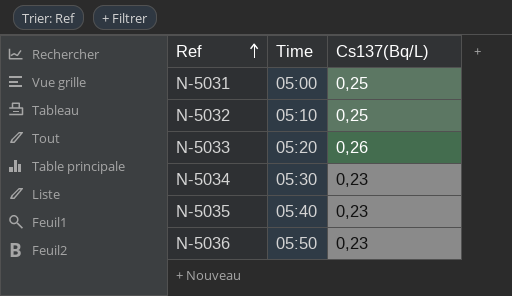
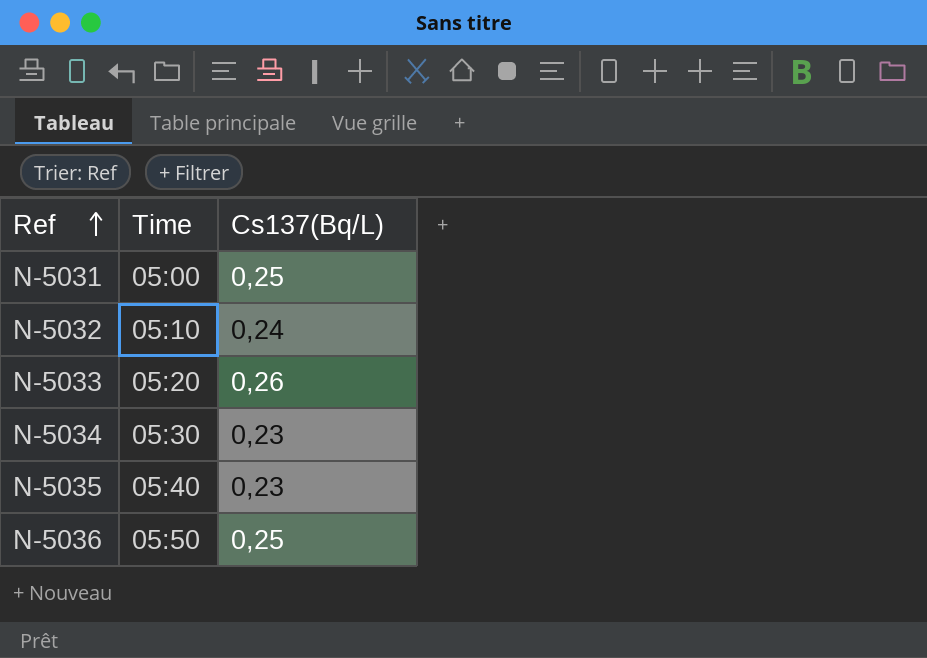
N-5032 | Cs137(Bq/L): 0,25 -> 0,24
N-5036 | Cs137(Bq/L): 0,23 -> 0,25

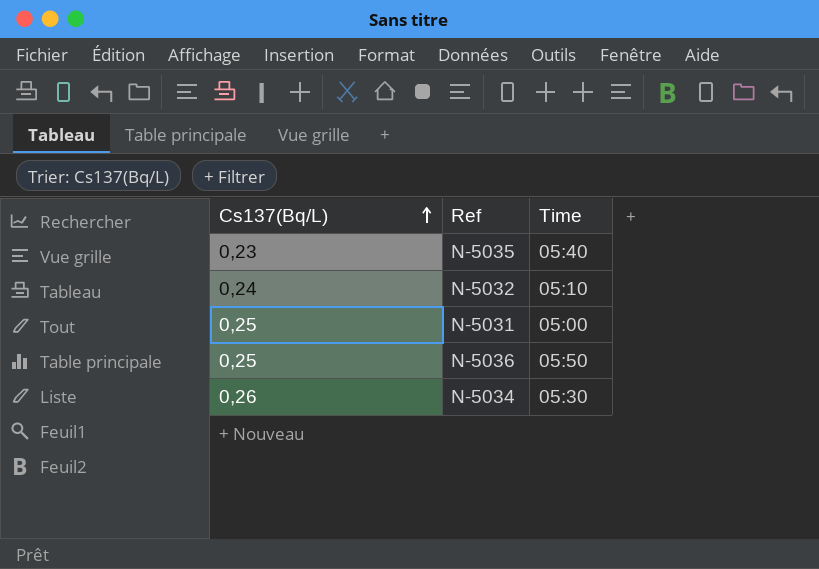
row order: Ref ascending -> Cs137(Bq/L) ascending
column Cs137(Bq/L) | position: 3 -> 1
row N-5033: 05:20 | 0,26 -> none
N-5034 | Cs137(Bq/L): 0,23 -> 0,26

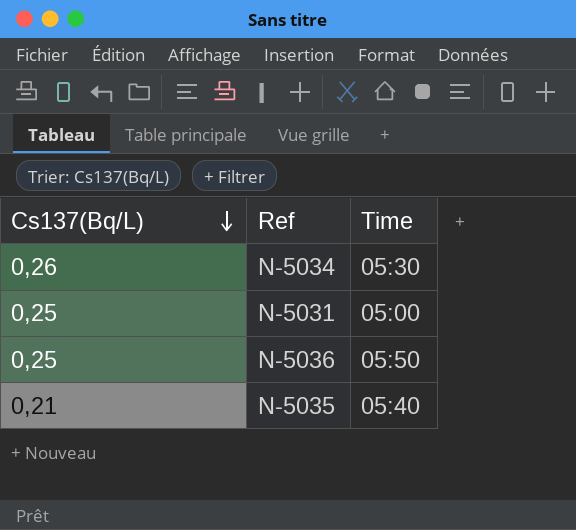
row order: Cs137(Bq/L) ascending -> Cs137(Bq/L) descending
row N-5032: 0,24 | 05:10 -> none
N-5035 | Cs137(Bq/L): 0,23 -> 0,21

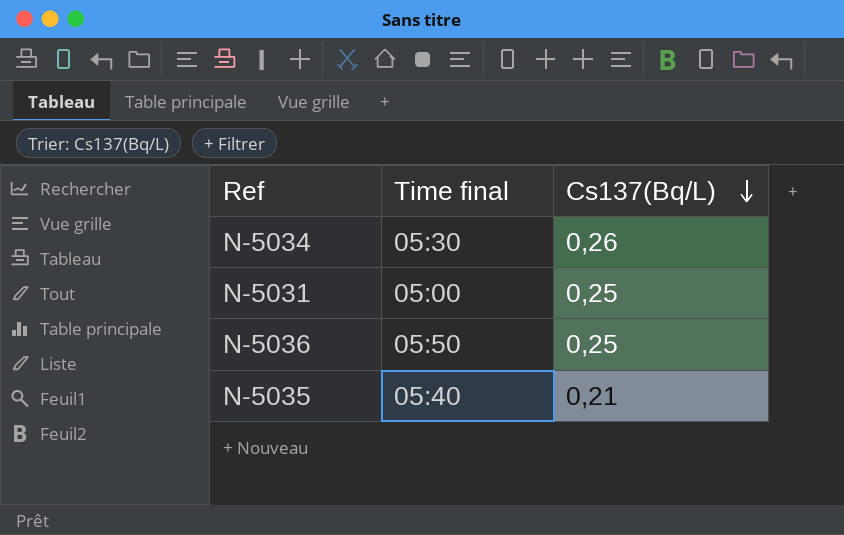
column name: Time -> Time final
column Cs137(Bq/L) | position: 1 -> 3

